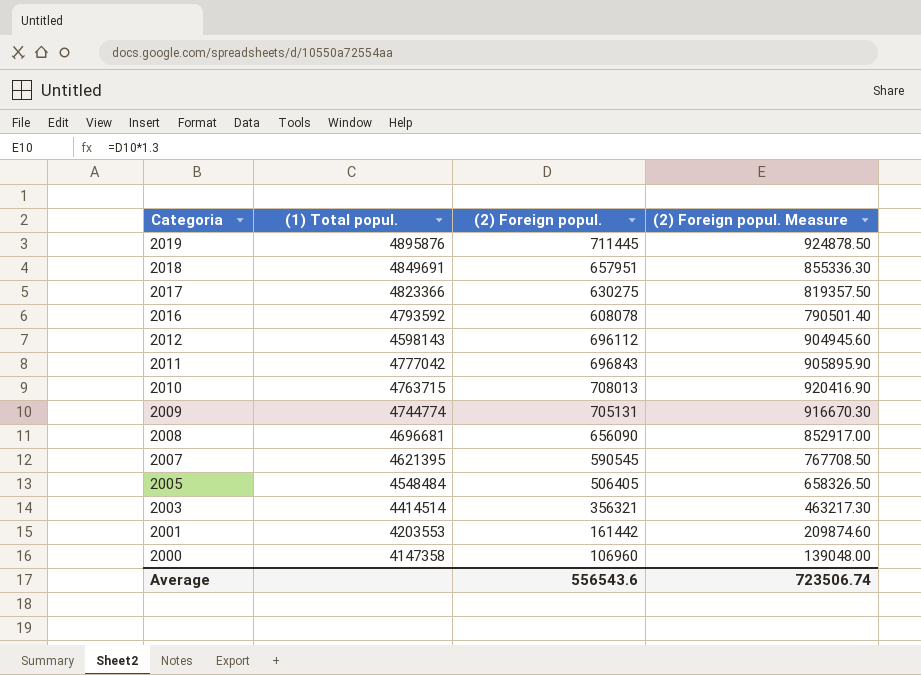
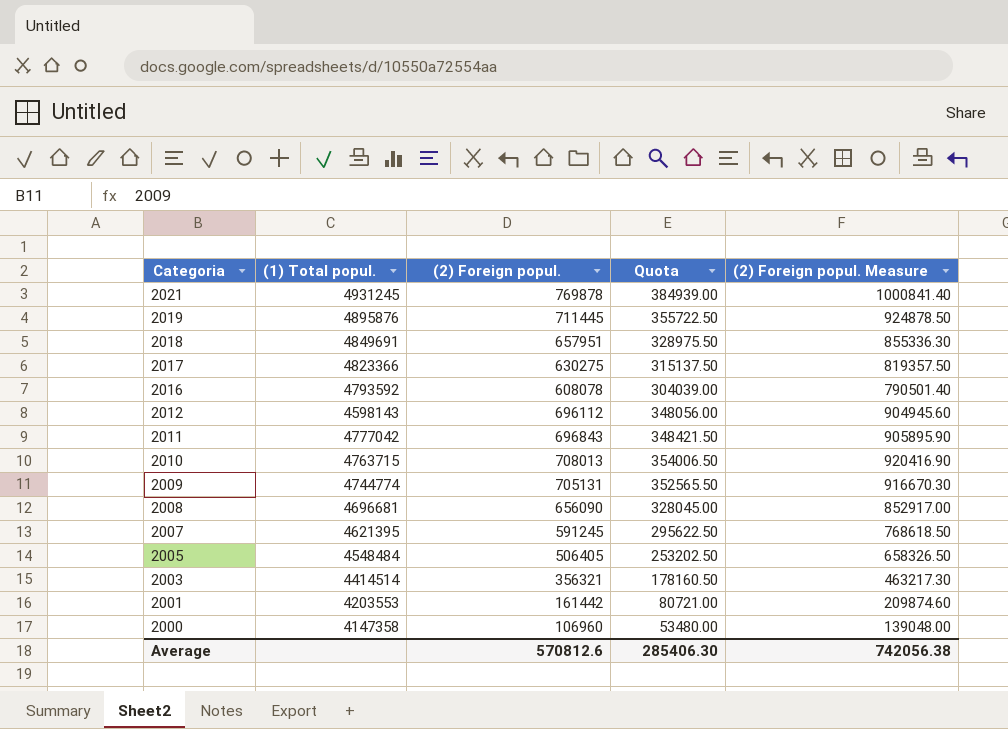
column Quota | formula: none -> [(2) Foreign popul.] * 0.5
row 2021: none -> 4931245 | 769878 | 384939.00 | 1000841.40
2007 | (2) Foreign popul.: 590545 -> 591245
2007 | (2) Foreign popul. Measure: 767708.50 -> 768618.50
Average | (2) Foreign popul.: 556543.6 -> 570812.6
Average | (2) Foreign popul. Measure: 723506.74 -> 742056.38

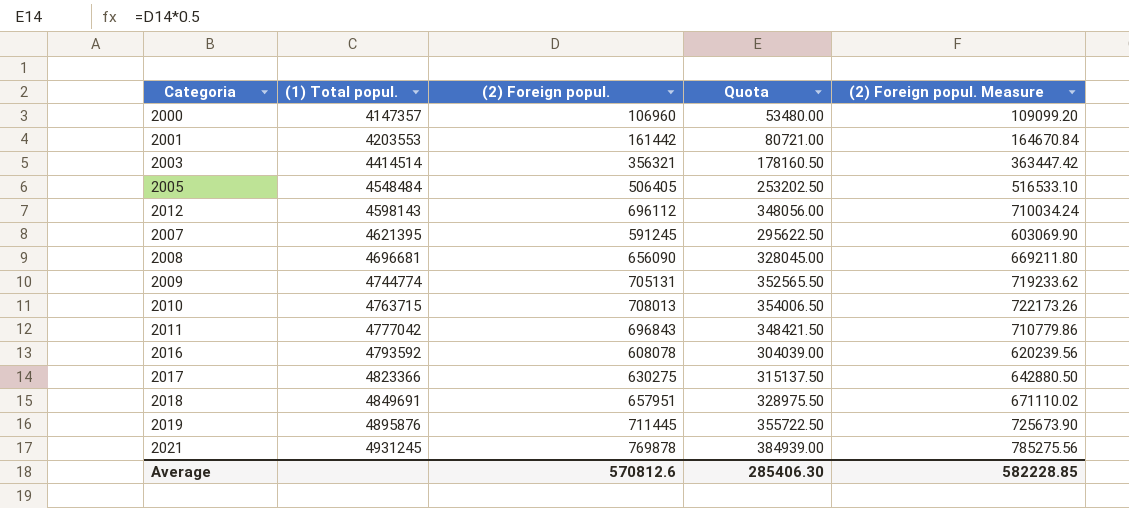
row order: Categoria descending -> (1) Total popul. ascending
column (2) Foreign popul. Measure | formula: [(2) Foreign popul.] * 1.3 -> [(2) Foreign popul.] * 1.02
2000 | (1) Total popul.: 4147358 -> 4147357
Average | (2) Foreign popul. Measure: 742056.38 -> 582228.85

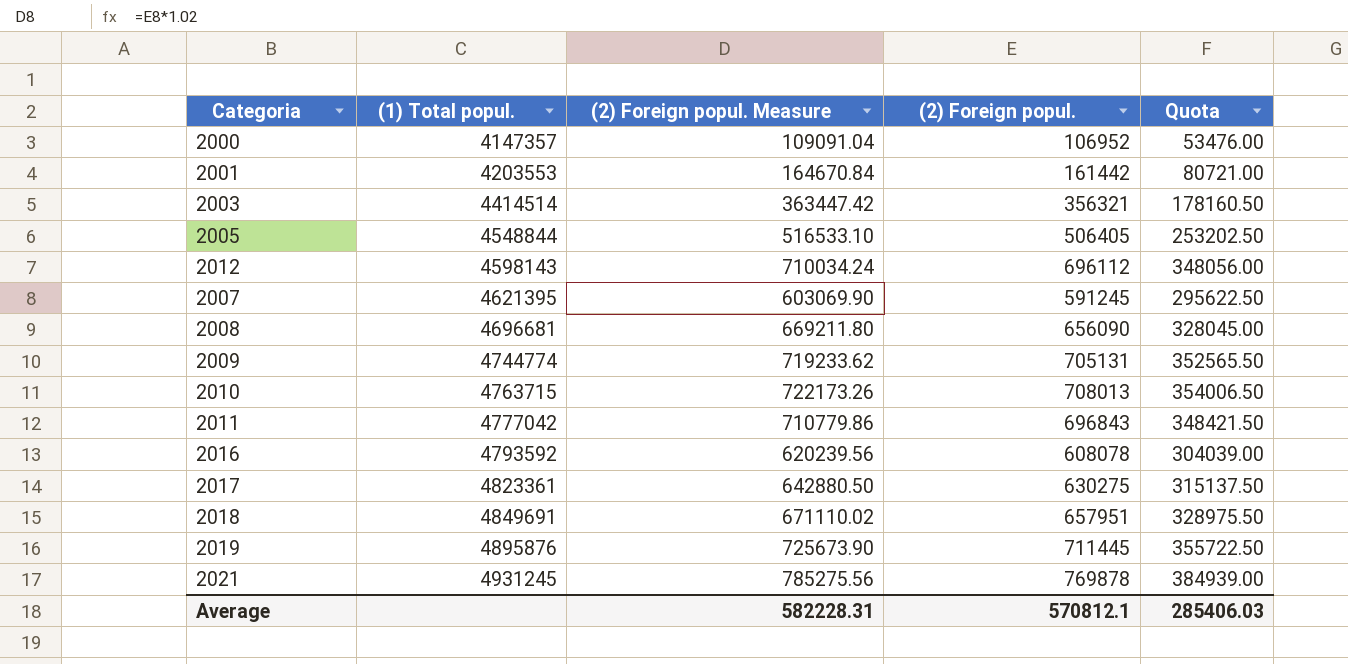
column (2) Foreign popul. Measure | position: 5 -> 3
2000 | (2) Foreign popul. Measure: 109099.20 -> 109091.04
2000 | (2) Foreign popul.: 106960 -> 106952
2000 | Quota: 53480.00 -> 53476.00
2005 | (1) Total popul.: 4548484 -> 4548844
2017 | (1) Total popul.: 4823366 -> 4823361
Average | (2) Foreign popul. Measure: 582228.85 -> 582228.31
Average | (2) Foreign popul.: 570812.6 -> 570812.1
Average | Quota: 285406.30 -> 285406.03

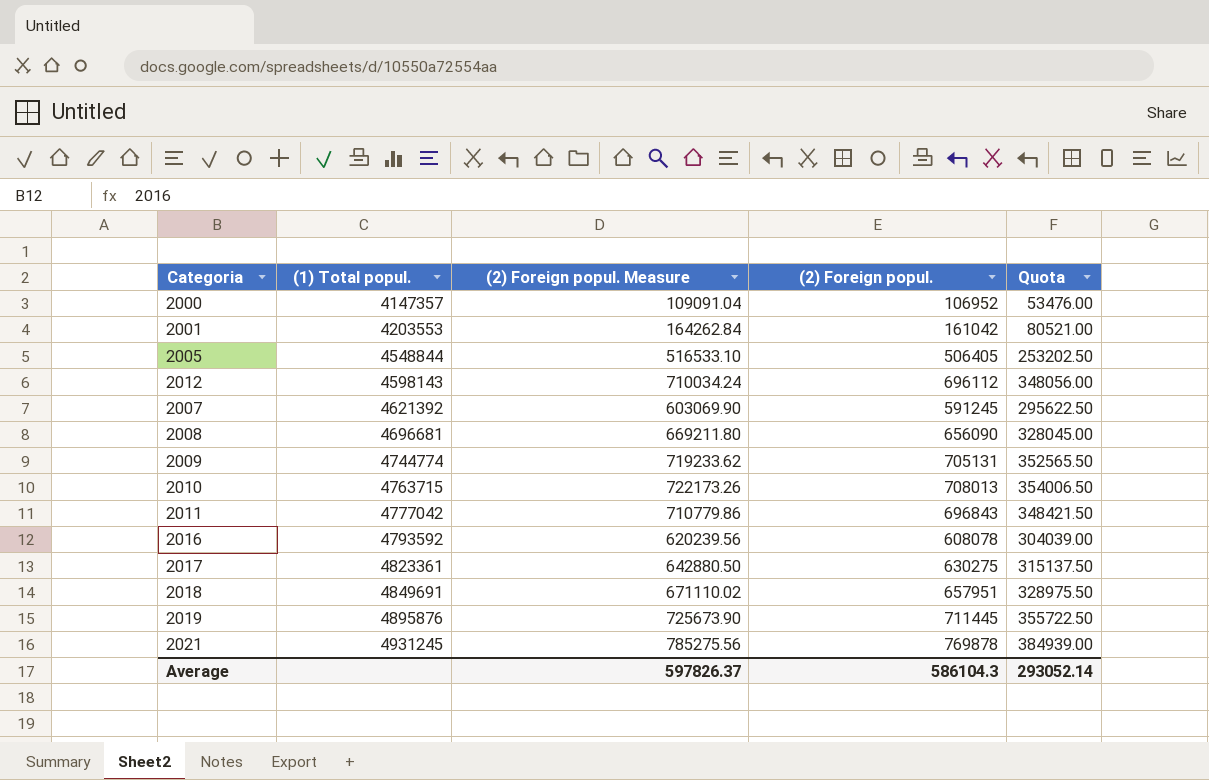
row 2003: 4414514 | 363447.42 | 356321 | 178160.50 -> none
2001 | (2) Foreign popul. Measure: 164670.84 -> 164262.84
2001 | (2) Foreign popul.: 161442 -> 161042
2001 | Quota: 80721.00 -> 80521.00
2007 | (1) Total popul.: 4621395 -> 4621392
Average | (2) Foreign popul. Measure: 582228.31 -> 597826.37
Average | (2) Foreign popul.: 570812.1 -> 586104.3
Average | Quota: 285406.03 -> 293052.14

